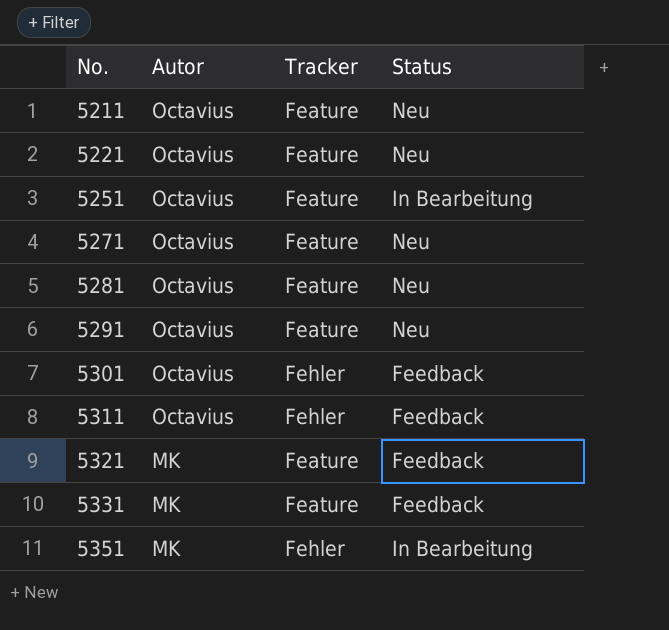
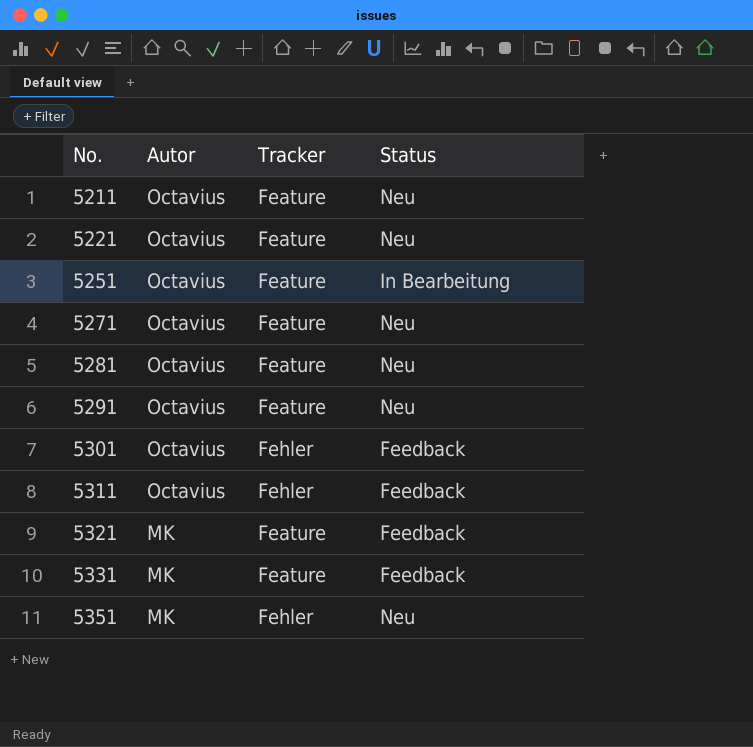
5351 | Status: In Bearbeitung -> Neu

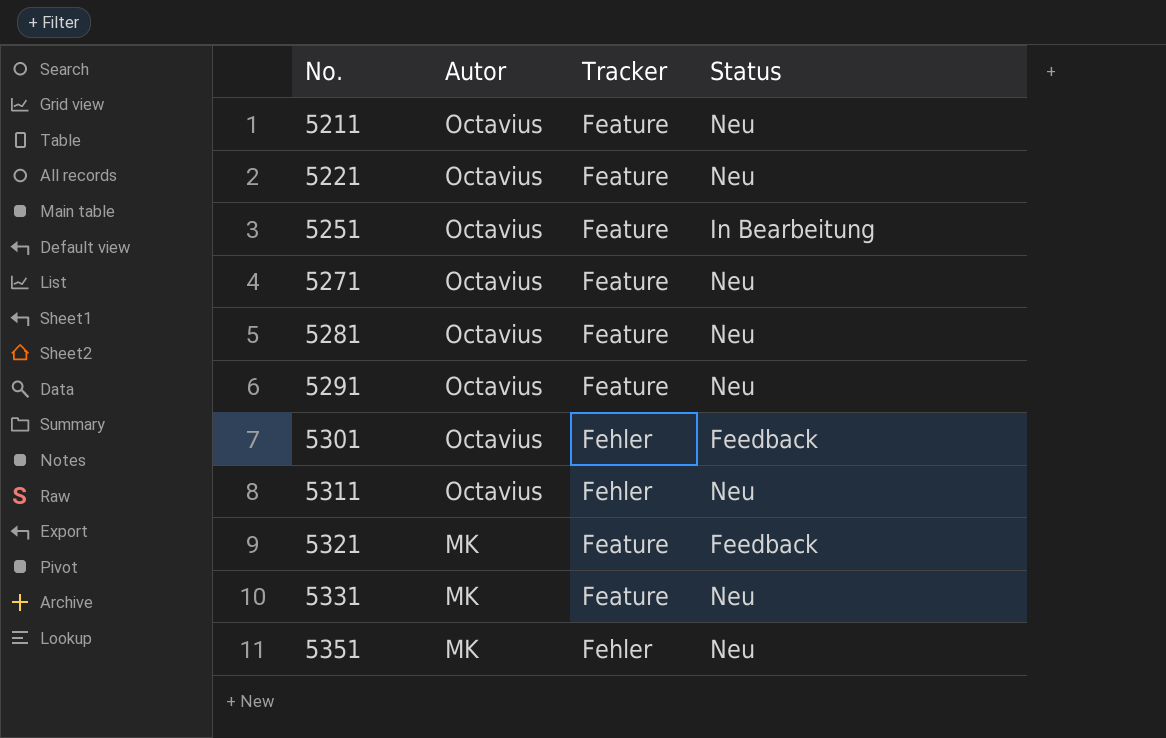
5311 | Status: Feedback -> Neu
5331 | Status: Feedback -> Neu

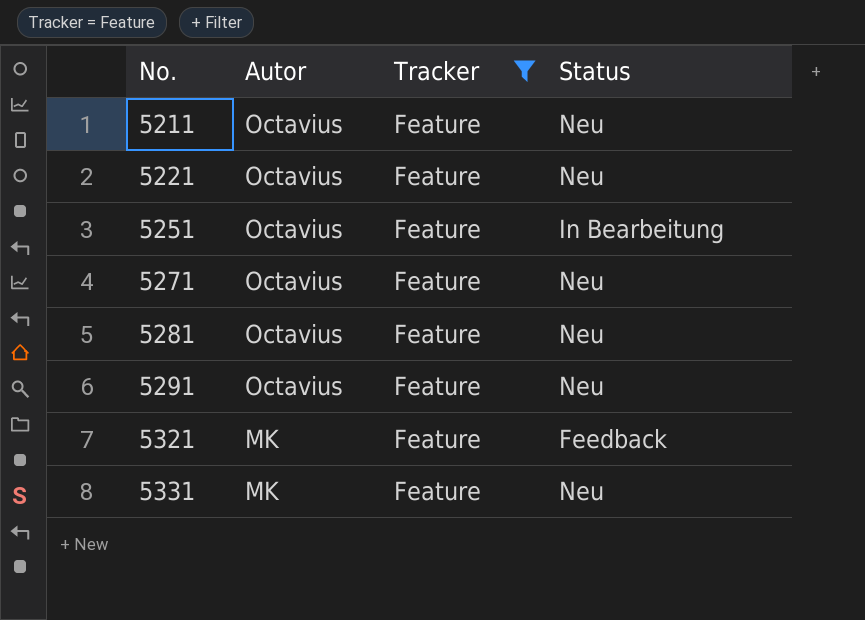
filter: none -> Tracker = Feature

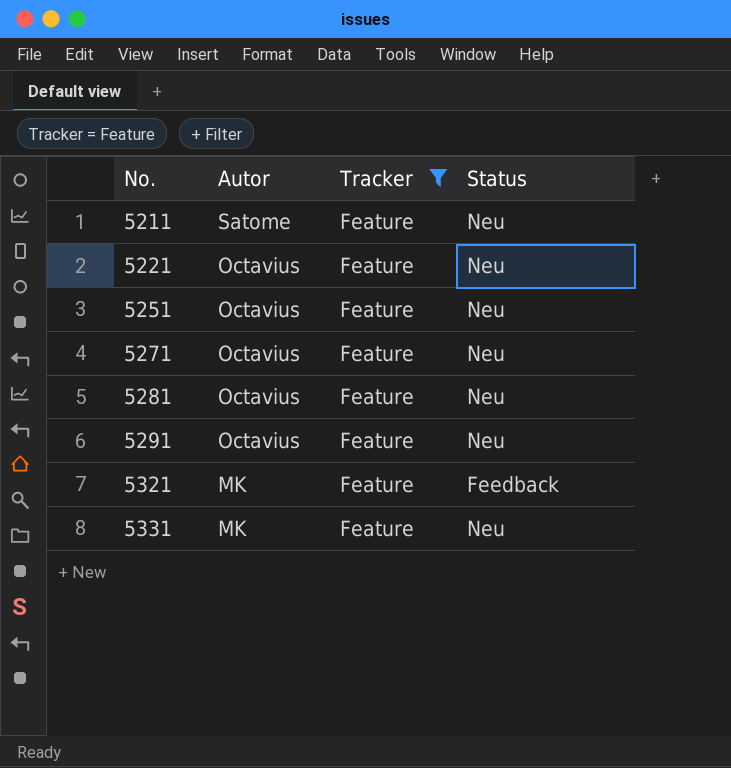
5211 | Autor: Octavius -> Satome
5251 | Status: In Bearbeitung -> Neu

